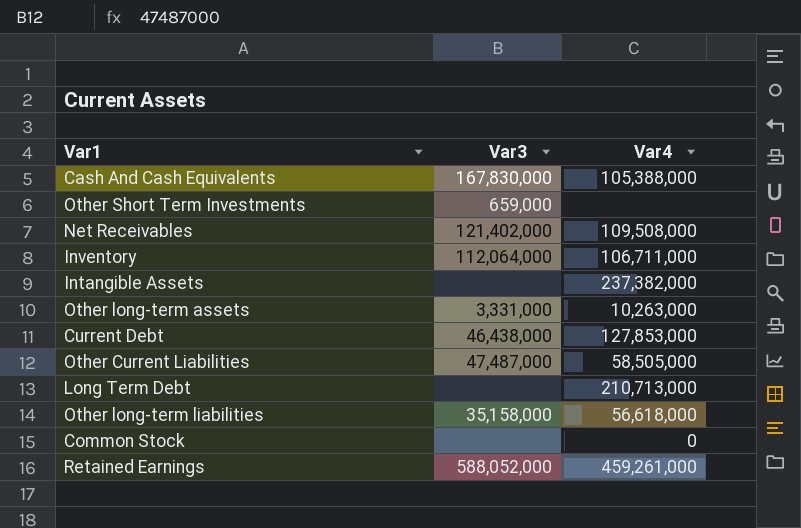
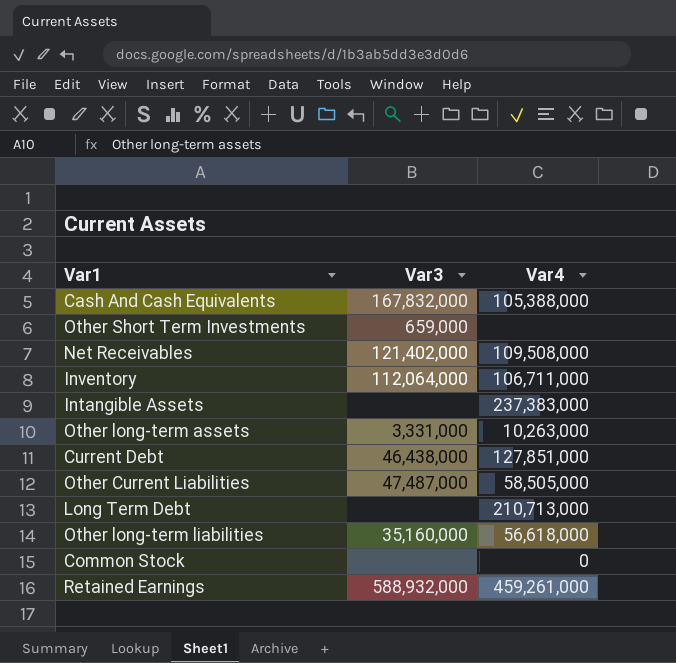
Cash And Cash Equivalents | Var3: 167,830,000 -> 167,832,000
Intangible Assets | Var4: 237,382,000 -> 237,383,000
Current Debt | Var4: 127,853,000 -> 127,851,000
Other long-term liabilities | Var3: 35,158,000 -> 35,160,000
Retained Earnings | Var3: 588,052,000 -> 588,932,000

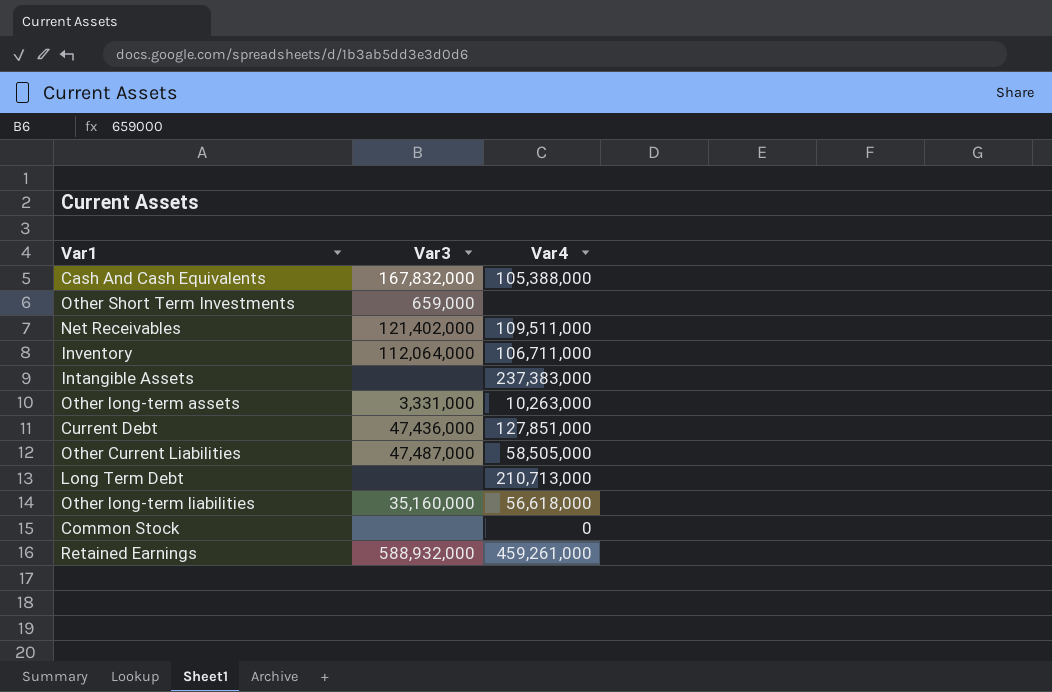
Net Receivables | Var4: 109,508,000 -> 109,511,000
Current Debt | Var3: 46,438,000 -> 47,436,000

